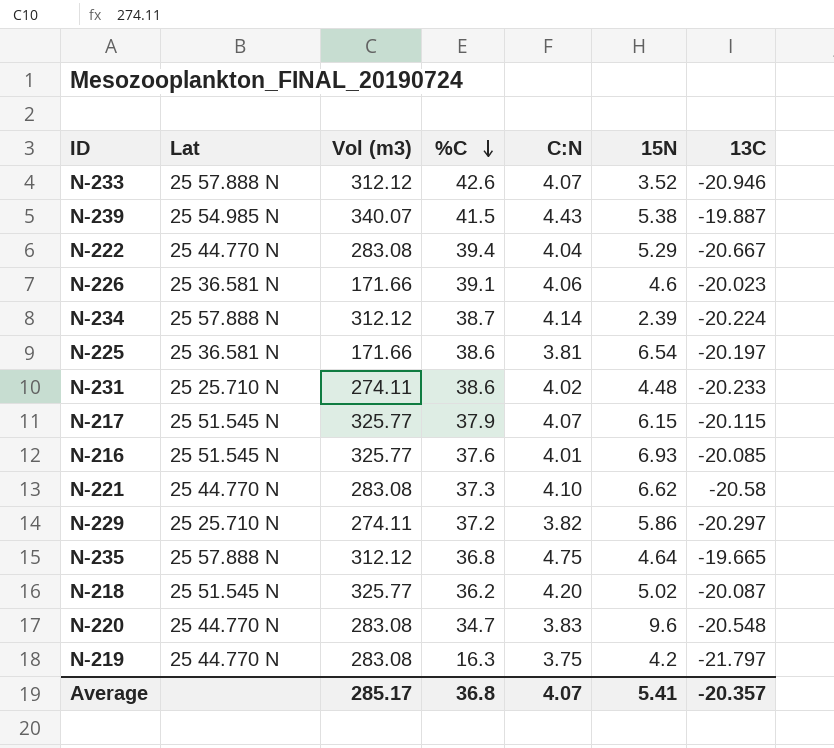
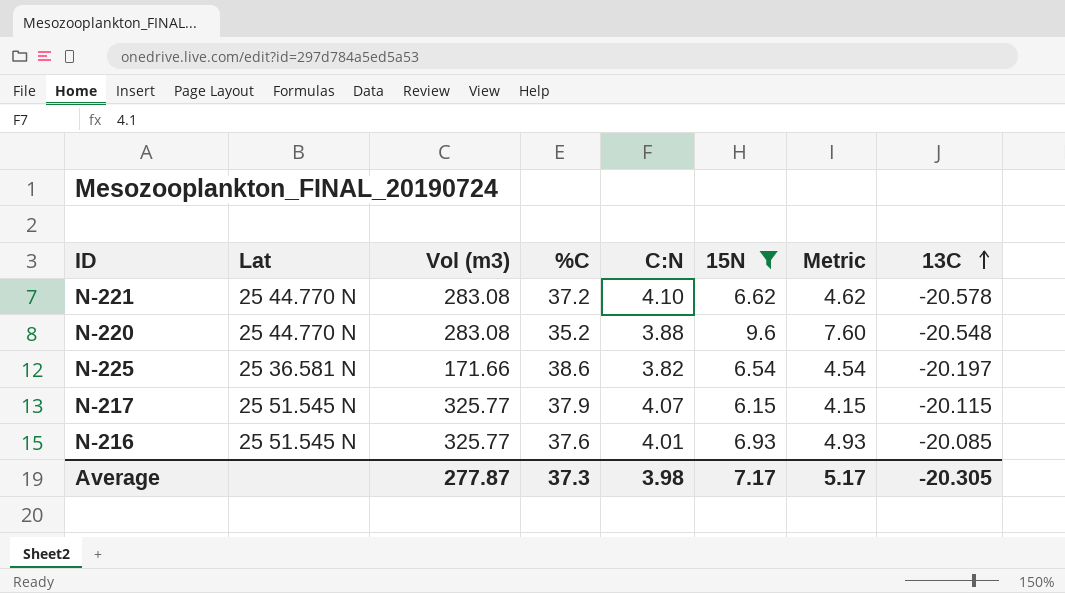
filter: none -> 15N >= 6.15
row order: %C descending -> 13C ascending
column Metric | formula: none -> [15N] - 2
N-221 | %C: 37.3 -> 37.2
N-221 | 13C: -20.58 -> -20.578
N-220 | %C: 34.7 -> 35.2
N-220 | C:N: 3.83 -> 3.88
N-225 | C:N: 3.81 -> 3.82
Average | Vol (m3): 285.17 -> 277.87
Average | %C: 36.8 -> 37.3
Average | C:N: 4.07 -> 3.98
Average | 15N: 5.41 -> 7.17
Average | 13C: -20.357 -> -20.305

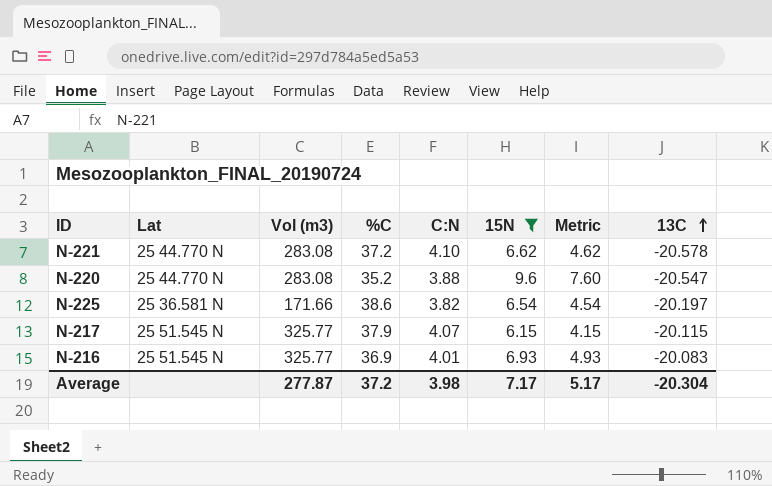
N-220 | 13C: -20.548 -> -20.547
N-216 | %C: 37.6 -> 36.9
N-216 | 13C: -20.085 -> -20.083
Average | %C: 37.3 -> 37.2
Average | 13C: -20.305 -> -20.304

